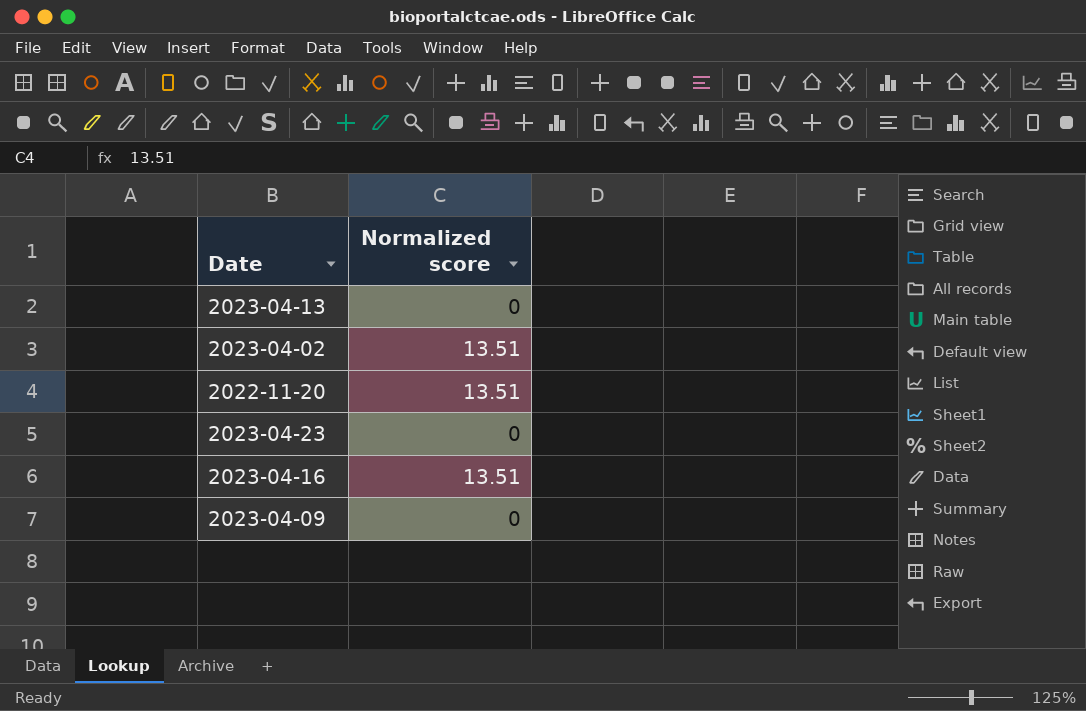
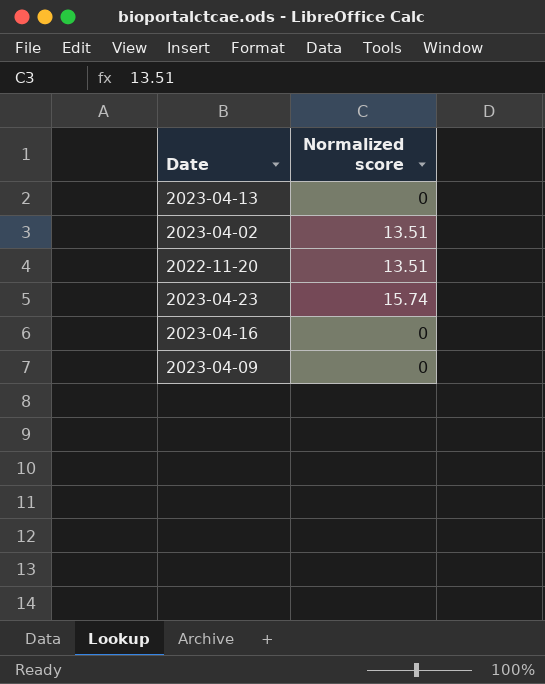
2023-04-23 | Normalized score: 0 -> 15.74
2023-04-16 | Normalized score: 13.51 -> 0

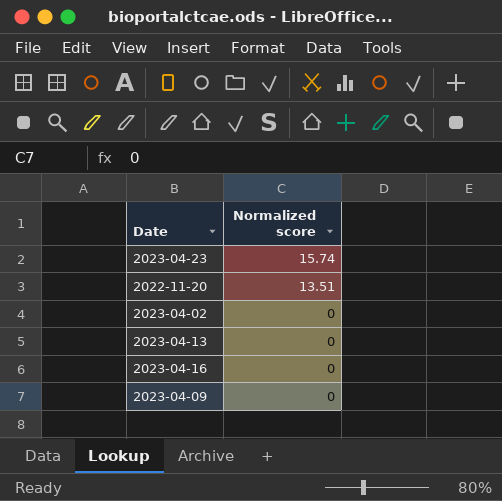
row order: none -> Normalized score descending
2023-04-02 | Normalized score: 13.51 -> 0

